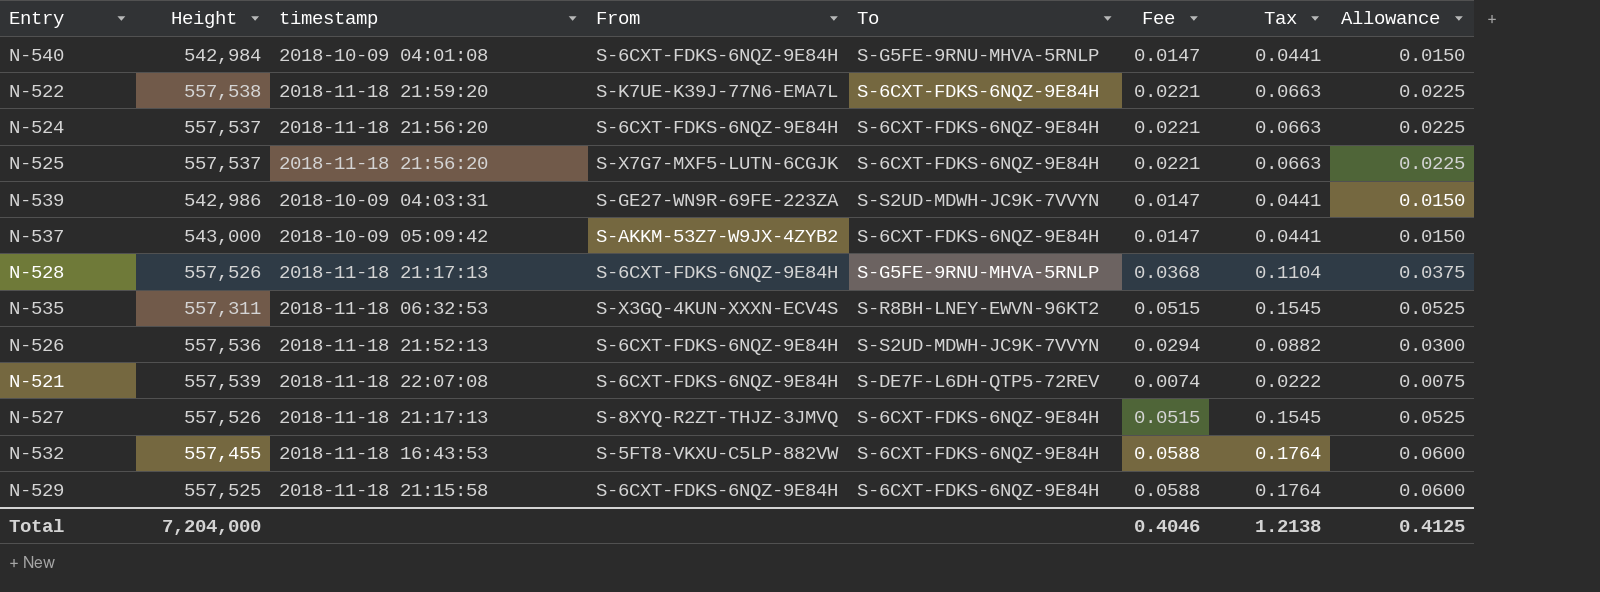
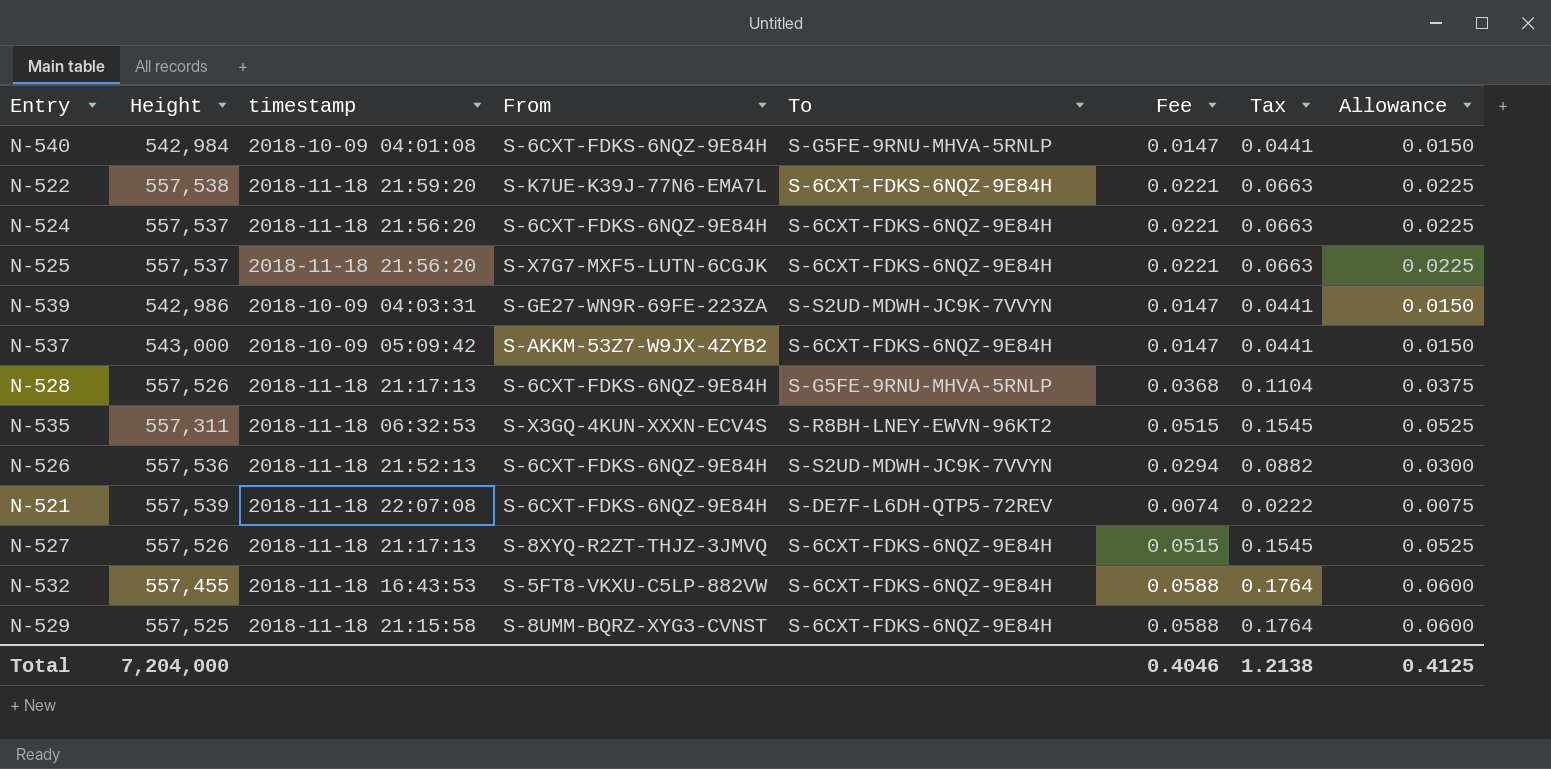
N-529 | From: S-6CXT-FDKS-6NQZ-9E84H -> S-8UMM-BQRZ-XYG3-CVNST

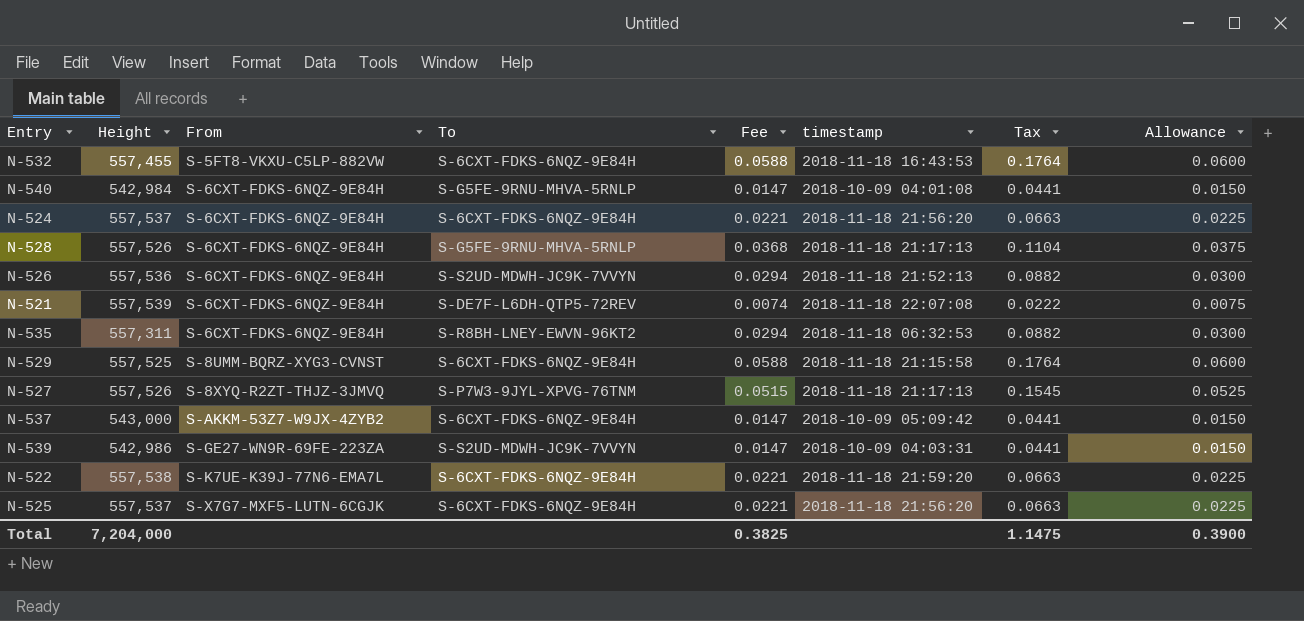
row order: none -> From ascending
column timestamp | position: 3 -> 6
N-535 | From: S-X3GQ-4KUN-XXXN-ECV4S -> S-6CXT-FDKS-6NQZ-9E84H
N-535 | Fee: 0.0515 -> 0.0294
N-535 | Tax: 0.1545 -> 0.0882
N-535 | Allowance: 0.0525 -> 0.0300
N-527 | To: S-6CXT-FDKS-6NQZ-9E84H -> S-P7W3-9JYL-XPVG-76TNM
Total | Fee: 0.4046 -> 0.3825
Total | Tax: 1.2138 -> 1.1475
Total | Allowance: 0.4125 -> 0.3900

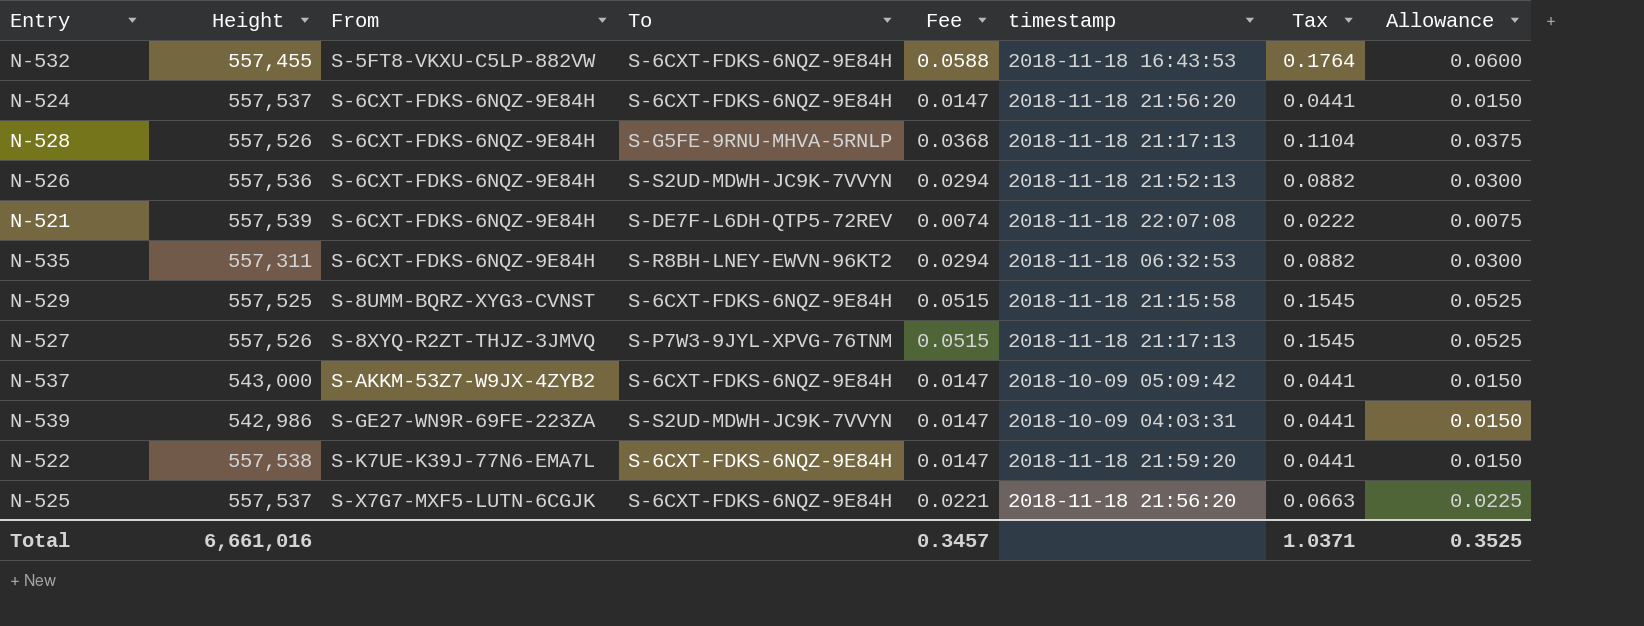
row N-540: 542,984 | S-6CXT-FDKS-6NQZ-9E84H | S-G5FE-9RNU-MHVA-5RNLP | 0.0147 | 2018-10-09 04:01:08 | 0.0441 | 0.0150 -> none
N-524 | Fee: 0.0221 -> 0.0147
N-524 | Tax: 0.0663 -> 0.0441
N-524 | Allowance: 0.0225 -> 0.0150
N-529 | Fee: 0.0588 -> 0.0515
N-529 | Tax: 0.1764 -> 0.1545
N-529 | Allowance: 0.0600 -> 0.0525
N-522 | Fee: 0.0221 -> 0.0147
N-522 | Tax: 0.0663 -> 0.0441
N-522 | Allowance: 0.0225 -> 0.0150
Total | Height: 7,204,000 -> 6,661,016
Total | Fee: 0.3825 -> 0.3457
Total | Tax: 1.1475 -> 1.0371
Total | Allowance: 0.3900 -> 0.3525

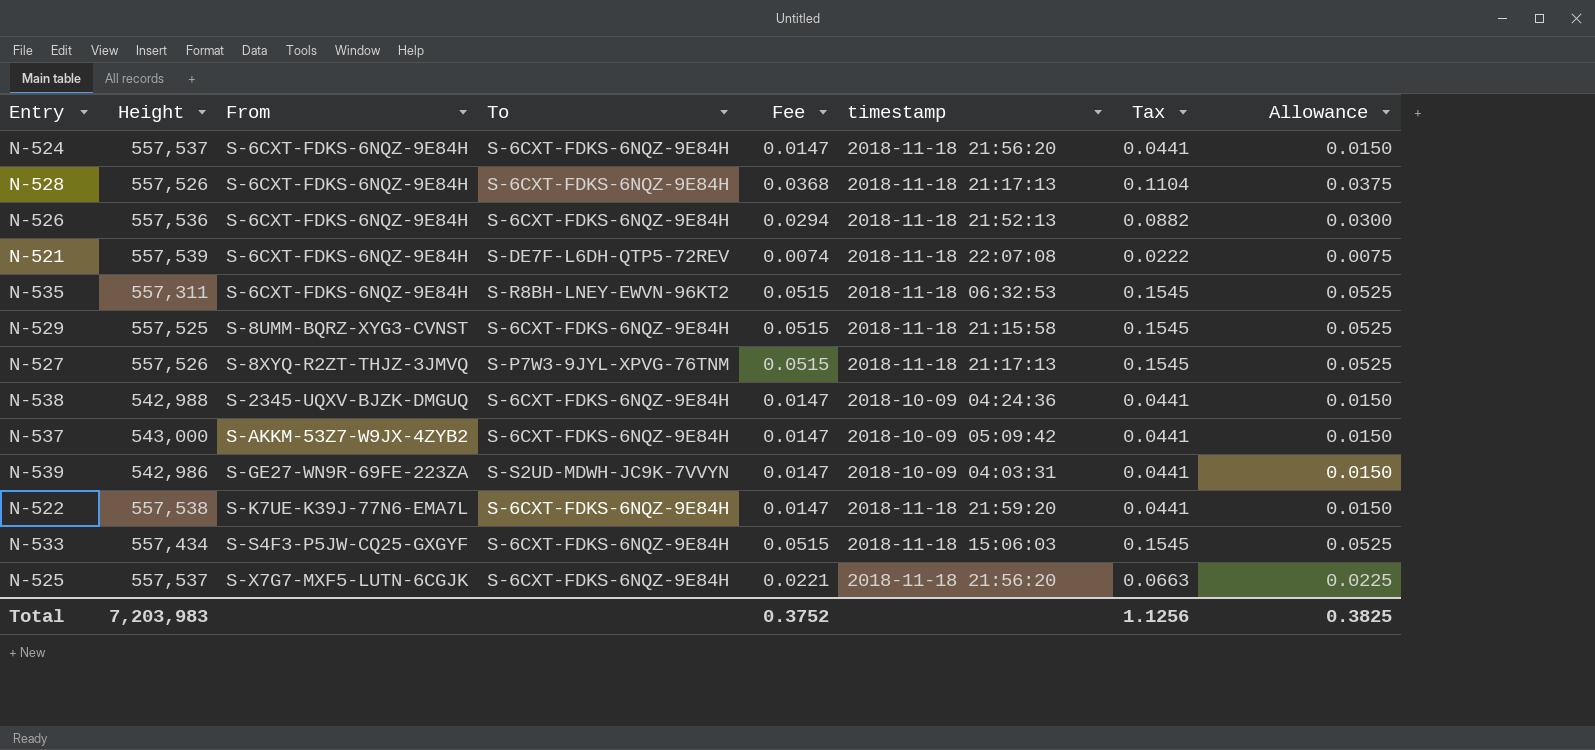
row N-532: 557,455 | S-5FT8-VKXU-C5LP-882VW | S-6CXT-FDKS-6NQZ-9E84H | 0.0588 | 2018-11-18 16:43:53 | 0.1764 | 0.0600 -> none
N-528 | To: S-G5FE-9RNU-MHVA-5RNLP -> S-6CXT-FDKS-6NQZ-9E84H
N-526 | To: S-S2UD-MDWH-JC9K-7VVYN -> S-6CXT-FDKS-6NQZ-9E84H
N-535 | Fee: 0.0294 -> 0.0515
N-535 | Tax: 0.0882 -> 0.1545
N-535 | Allowance: 0.0300 -> 0.0525
row N-538: none -> 542,988 | S-2345-UQXV-BJZK-DMGUQ | S-6CXT-FDKS-6NQZ-9E84H | 0.0147 | 2018-10-09 04:24:36 | 0.0441 | 0.0150
row N-533: none -> 557,434 | S-S4F3-P5JW-CQ25-GXGYF | S-6CXT-FDKS-6NQZ-9E84H | 0.0515 | 2018-11-18 15:06:03 | 0.1545 | 0.0525
Total | Height: 6,661,016 -> 7,203,983
Total | Fee: 0.3457 -> 0.3752
Total | Tax: 1.0371 -> 1.1256
Total | Allowance: 0.3525 -> 0.3825

